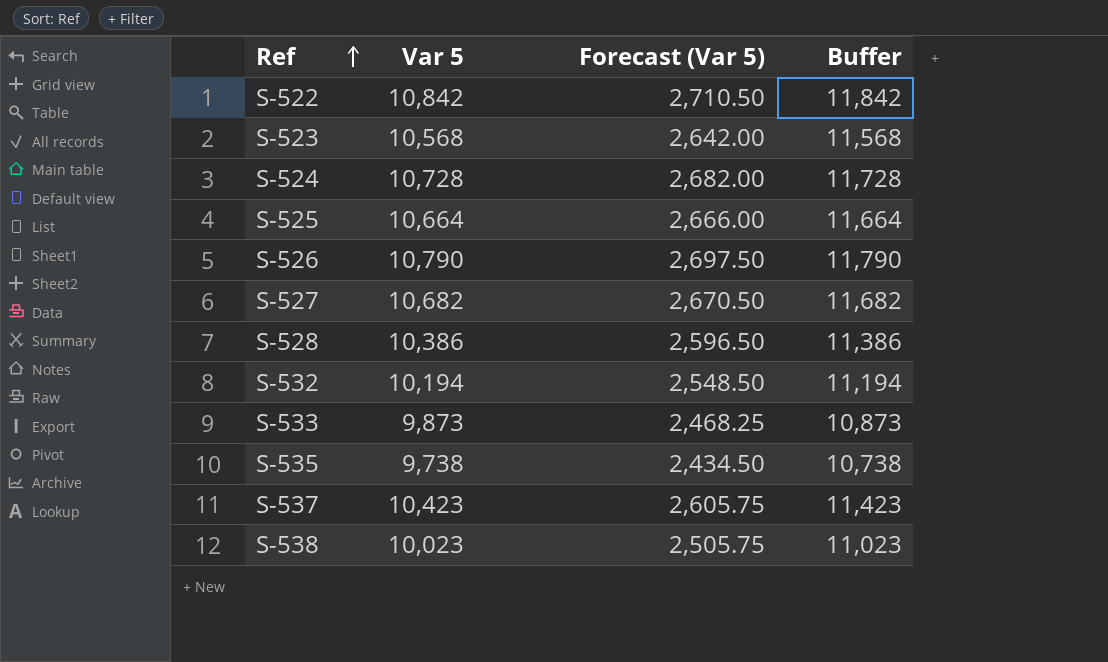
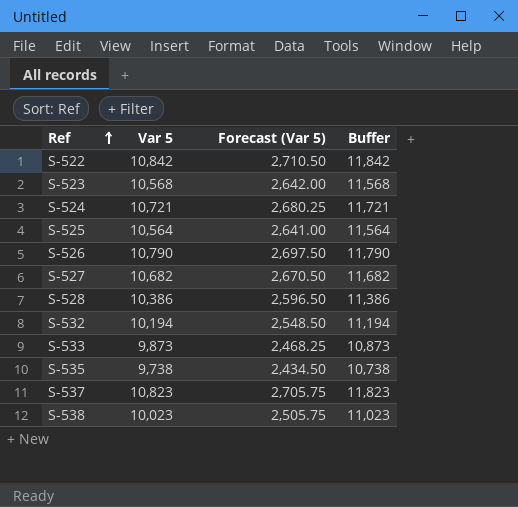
S-524 | Var 5: 10,728 -> 10,721
S-524 | Forecast (Var 5): 2,682.00 -> 2,680.25
S-524 | Buffer: 11,728 -> 11,721
S-525 | Var 5: 10,664 -> 10,564
S-525 | Forecast (Var 5): 2,666.00 -> 2,641.00
S-525 | Buffer: 11,664 -> 11,564
S-537 | Var 5: 10,423 -> 10,823
S-537 | Forecast (Var 5): 2,605.75 -> 2,705.75
S-537 | Buffer: 11,423 -> 11,823

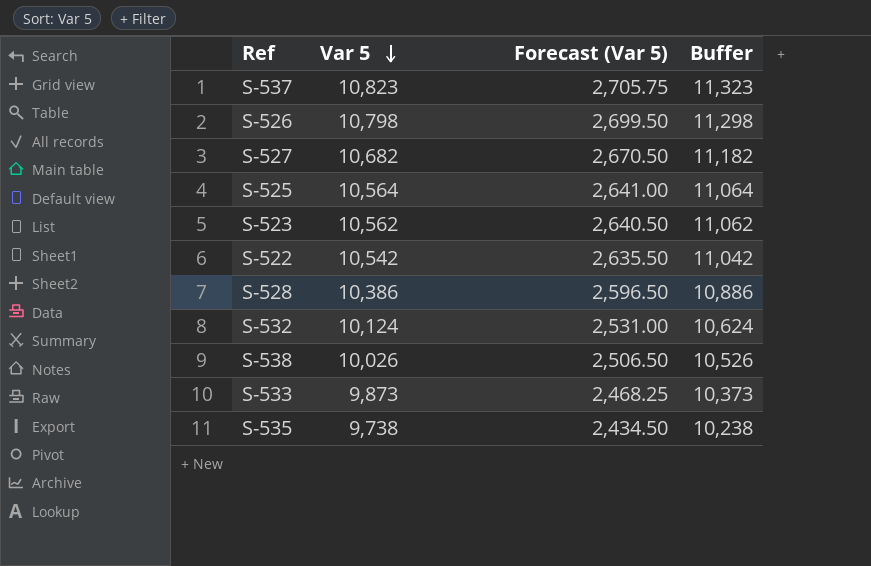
row order: Ref ascending -> Var 5 descending
column Buffer | formula: [Var 5] + 1000 -> [Var 5] + 500
row S-524: 10,721 | 2,680.25 | 11,721 -> none
S-526 | Var 5: 10,790 -> 10,798
S-526 | Forecast (Var 5): 2,697.50 -> 2,699.50
S-523 | Var 5: 10,568 -> 10,562
S-523 | Forecast (Var 5): 2,642.00 -> 2,640.50
S-522 | Var 5: 10,842 -> 10,542
S-522 | Forecast (Var 5): 2,710.50 -> 2,635.50
S-532 | Var 5: 10,194 -> 10,124
S-532 | Forecast (Var 5): 2,548.50 -> 2,531.00
S-538 | Var 5: 10,023 -> 10,026
S-538 | Forecast (Var 5): 2,505.75 -> 2,506.50

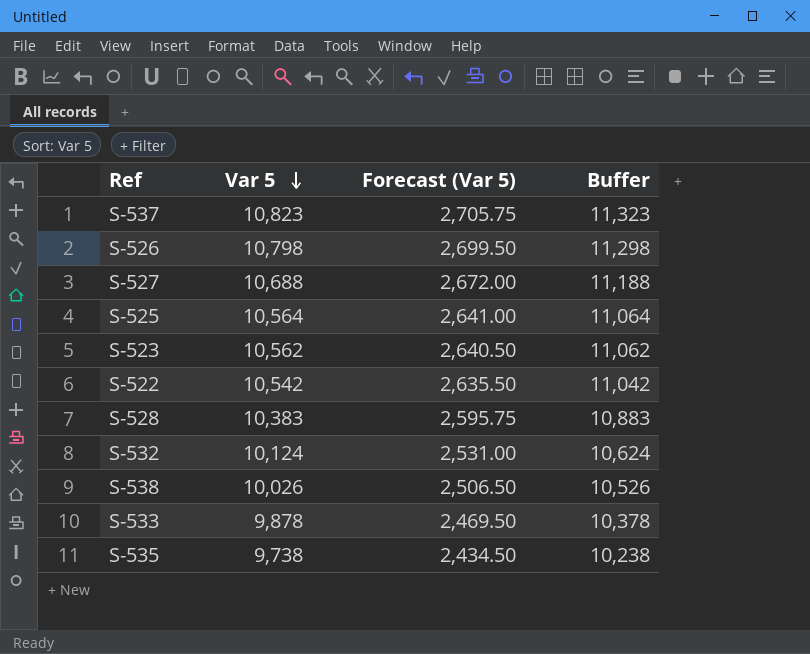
S-527 | Var 5: 10,682 -> 10,688
S-527 | Forecast (Var 5): 2,670.50 -> 2,672.00
S-527 | Buffer: 11,182 -> 11,188
S-528 | Var 5: 10,386 -> 10,383
S-528 | Forecast (Var 5): 2,596.50 -> 2,595.75
S-528 | Buffer: 10,886 -> 10,883
S-533 | Var 5: 9,873 -> 9,878
S-533 | Forecast (Var 5): 2,468.25 -> 2,469.50
S-533 | Buffer: 10,373 -> 10,378

